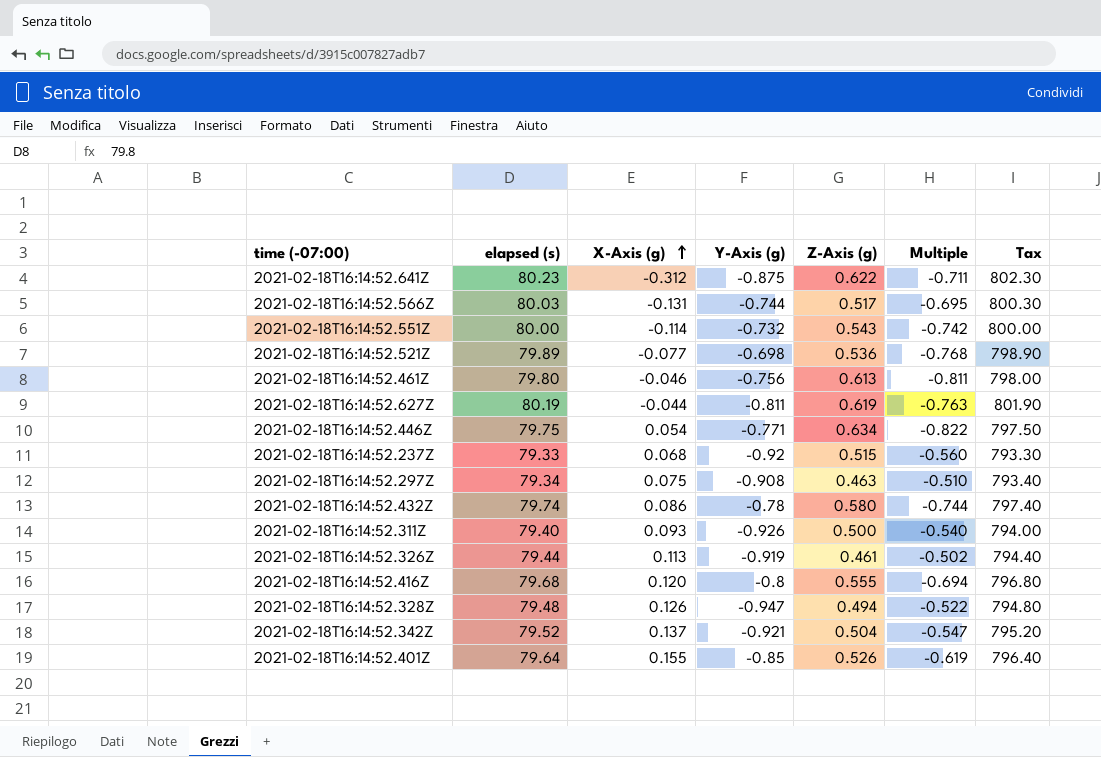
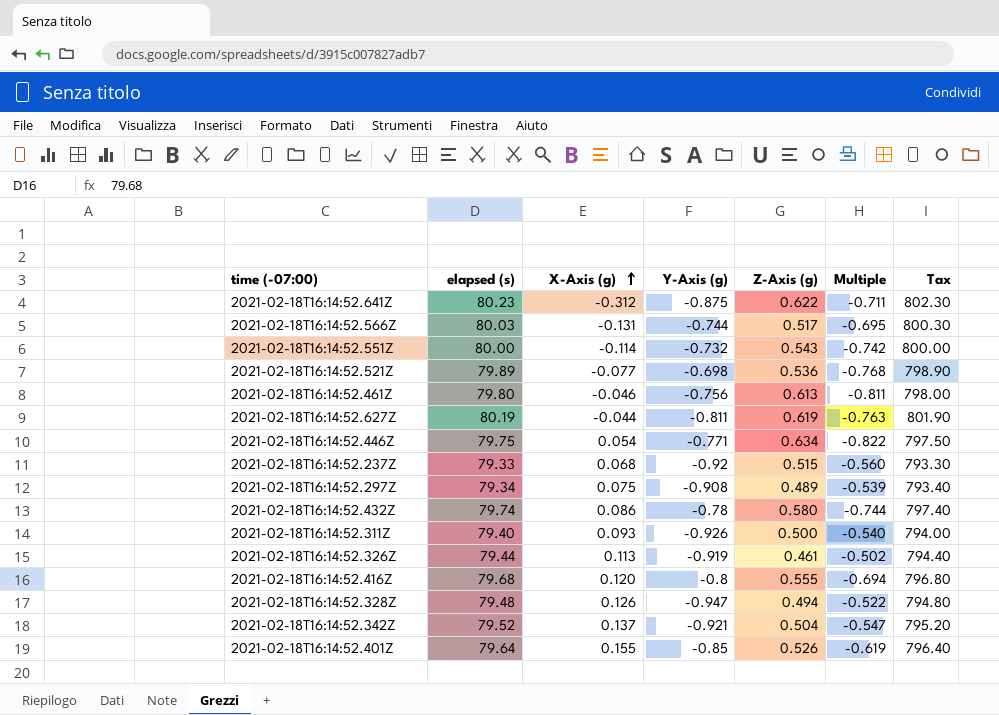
2021-02-18T16:14:52.297Z | Z-Axis (g): 0.463 -> 0.489
2021-02-18T16:14:52.297Z | Multiple: -0.510 -> -0.539

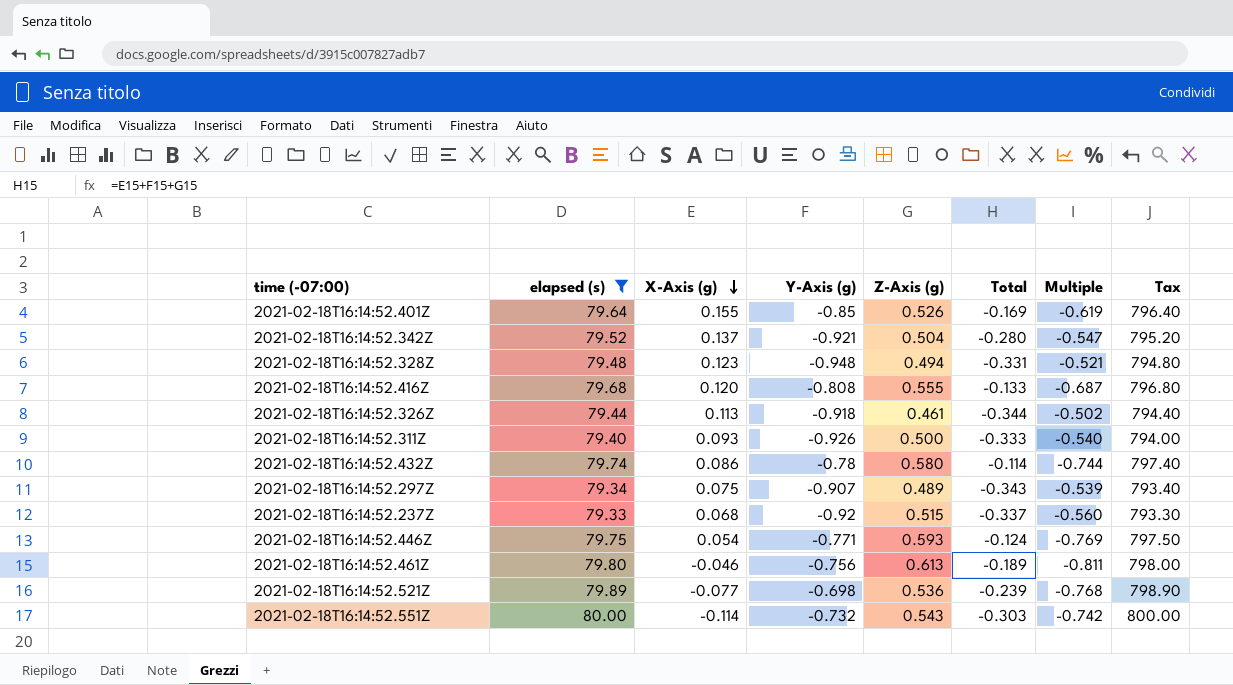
filter: none -> elapsed (s) <= 80.00
row order: X-Axis (g) ascending -> X-Axis (g) descending
column Total | formula: none -> [X-Axis (g)] + [Y-Axis (g)] + [Z-Axis (g)]
2021-02-18T16:14:52.328Z | X-Axis (g): 0.126 -> 0.123
2021-02-18T16:14:52.328Z | Y-Axis (g): -0.947 -> -0.948
2021-02-18T16:14:52.328Z | Multiple: -0.522 -> -0.521
2021-02-18T16:14:52.416Z | Y-Axis (g): -0.8 -> -0.808
2021-02-18T16:14:52.416Z | Multiple: -0.694 -> -0.687
2021-02-18T16:14:52.326Z | Y-Axis (g): -0.919 -> -0.918
2021-02-18T16:14:52.297Z | Y-Axis (g): -0.908 -> -0.907
2021-02-18T16:14:52.446Z | Z-Axis (g): 0.634 -> 0.593
2021-02-18T16:14:52.446Z | Multiple: -0.822 -> -0.769

